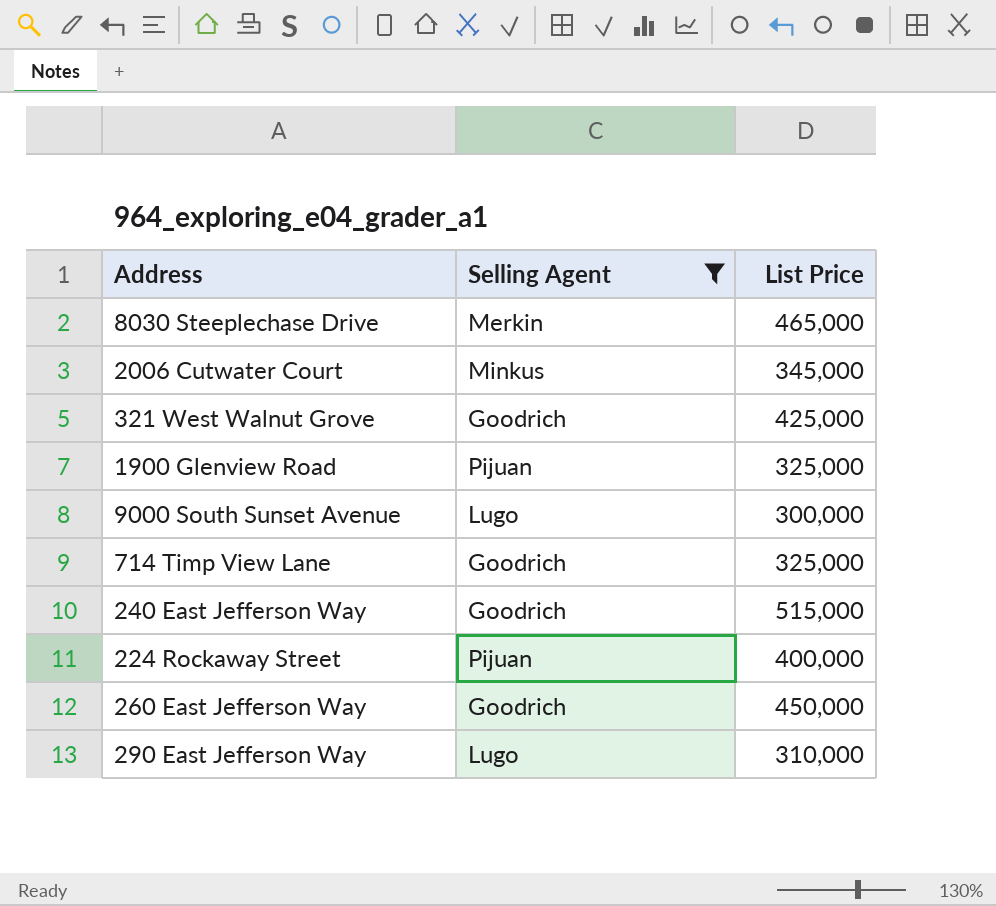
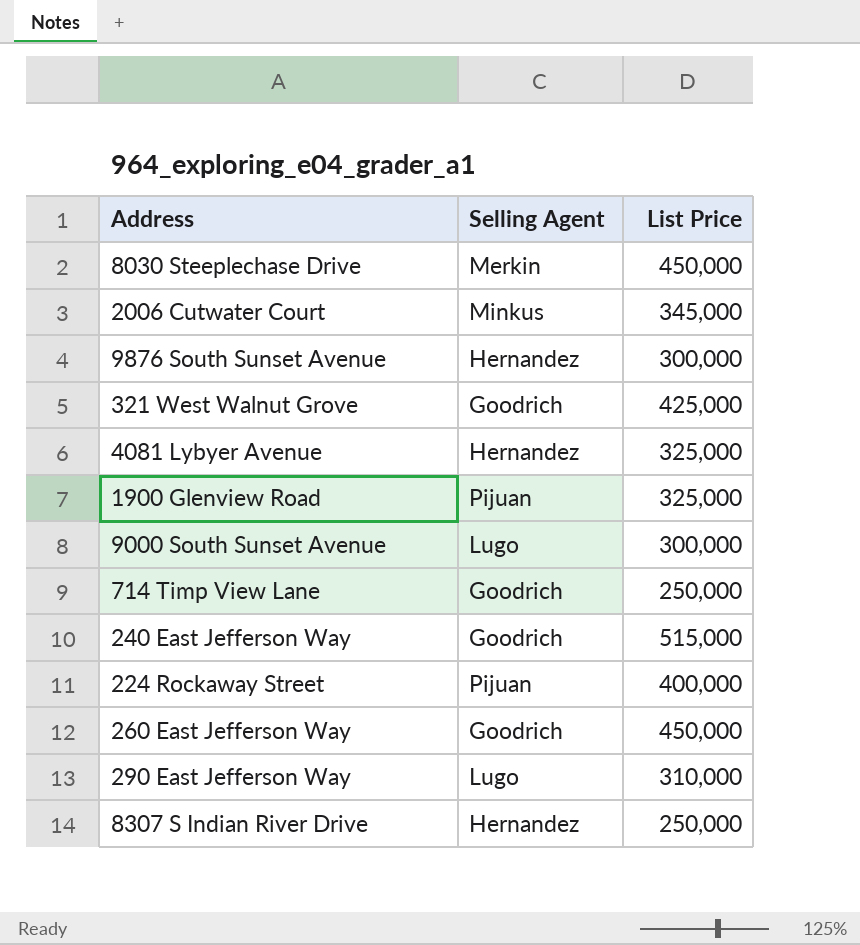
filter: Selling Agent != Hernandez -> none
8030 Steeplechase Drive | List Price: 465,000 -> 450,000
714 Timp View Lane | List Price: 325,000 -> 250,000

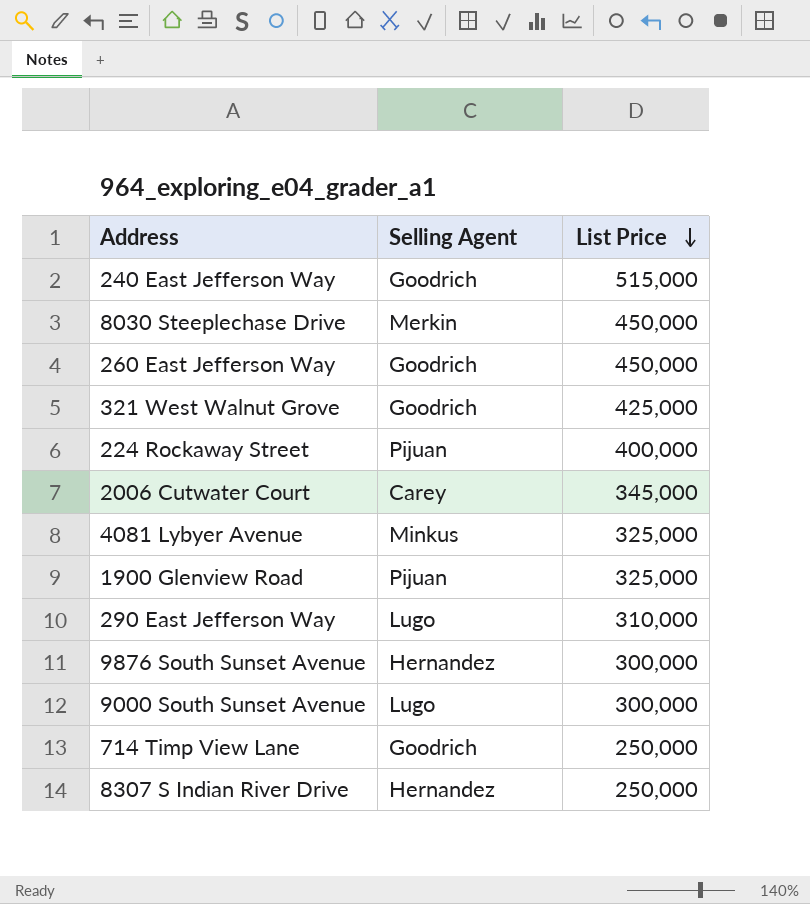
row order: none -> List Price descending
2006 Cutwater Court | Selling Agent: Minkus -> Carey
4081 Lybyer Avenue | Selling Agent: Hernandez -> Minkus

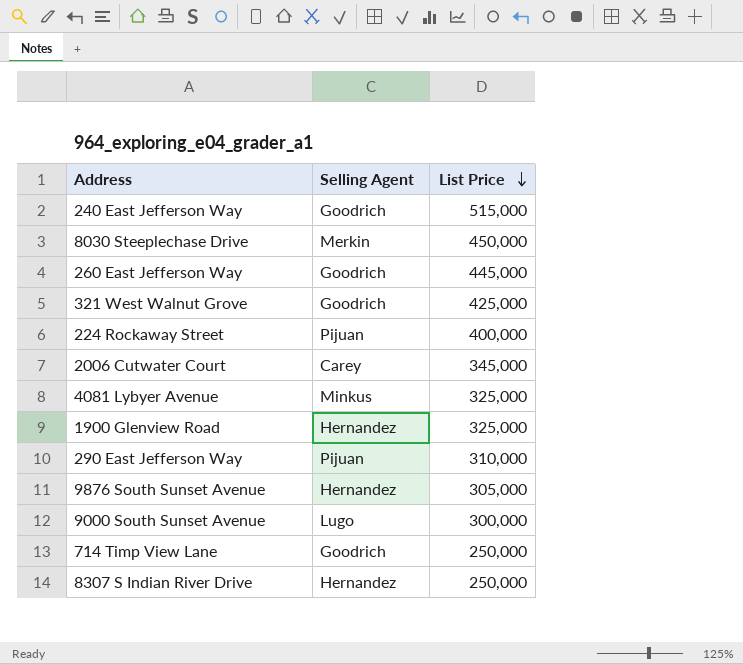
260 East Jefferson Way | List Price: 450,000 -> 445,000
1900 Glenview Road | Selling Agent: Pijuan -> Hernandez
290 East Jefferson Way | Selling Agent: Lugo -> Pijuan
9876 South Sunset Avenue | List Price: 300,000 -> 305,000

